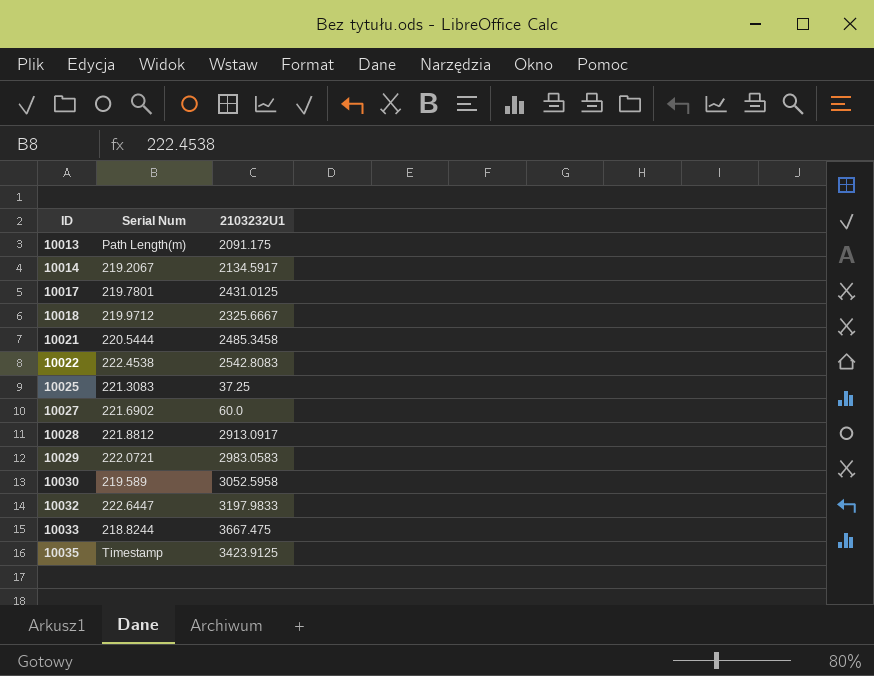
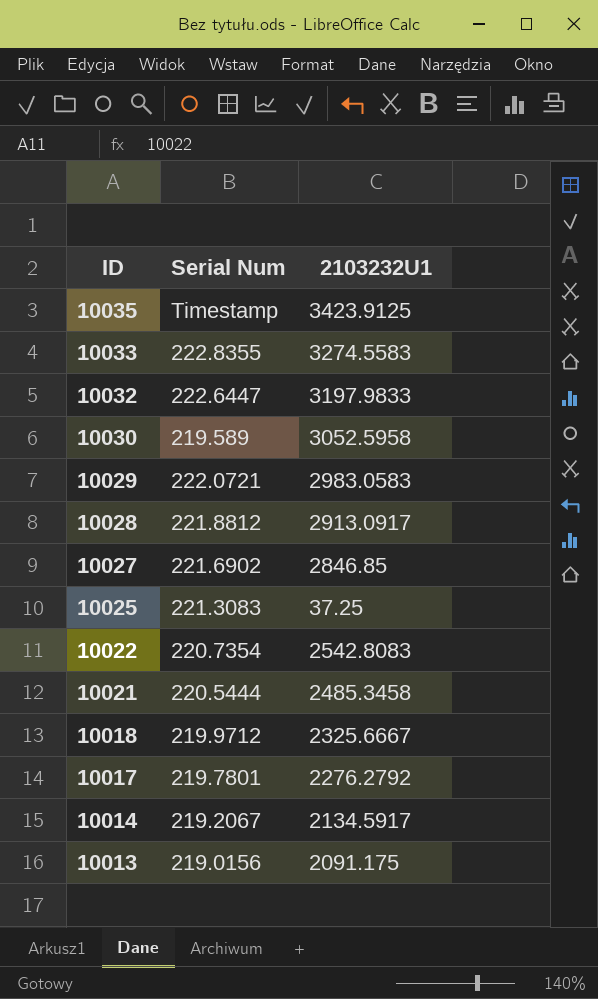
row order: ID ascending -> ID descending
10033 | Serial Num: 218.8244 -> 222.8355
10033 | 2103232U1: 3667.475 -> 3274.5583
10027 | 2103232U1: 60.0 -> 2846.85
10022 | Serial Num: 222.4538 -> 220.7354
10017 | 2103232U1: 2431.0125 -> 2276.2792
10013 | Serial Num: Path Length(m) -> 219.0156

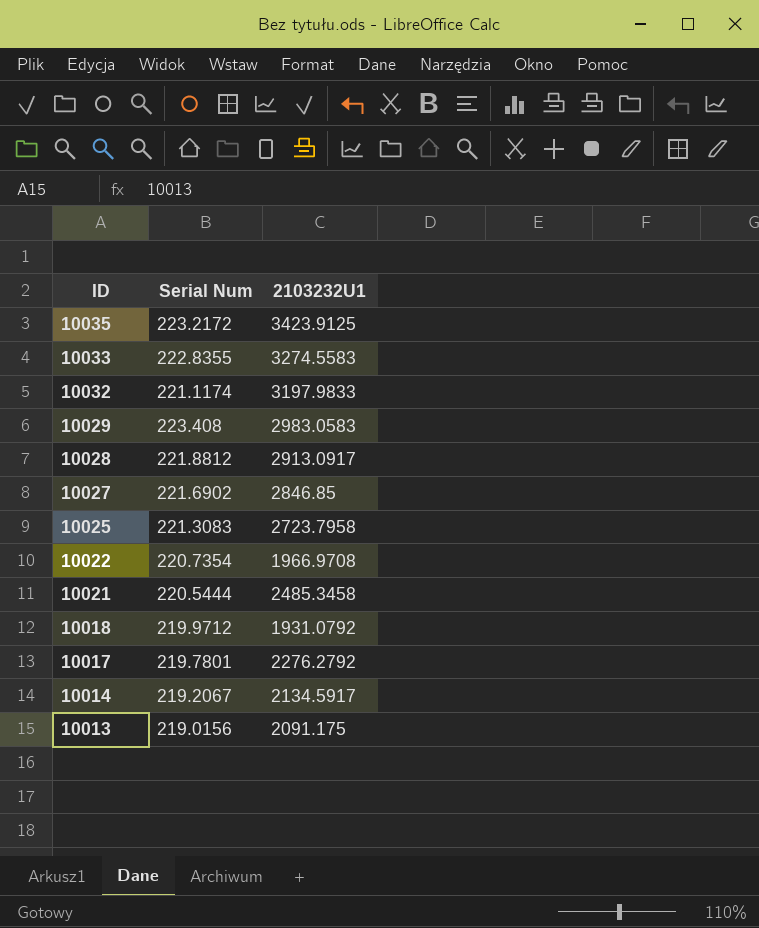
row 10030: 219.589 | 3052.5958 -> none
10035 | Serial Num: Timestamp -> 223.2172
10032 | Serial Num: 222.6447 -> 221.1174
10029 | Serial Num: 222.0721 -> 223.408
10025 | 2103232U1: 37.25 -> 2723.7958
10022 | 2103232U1: 2542.8083 -> 1966.9708
10018 | 2103232U1: 2325.6667 -> 1931.0792

